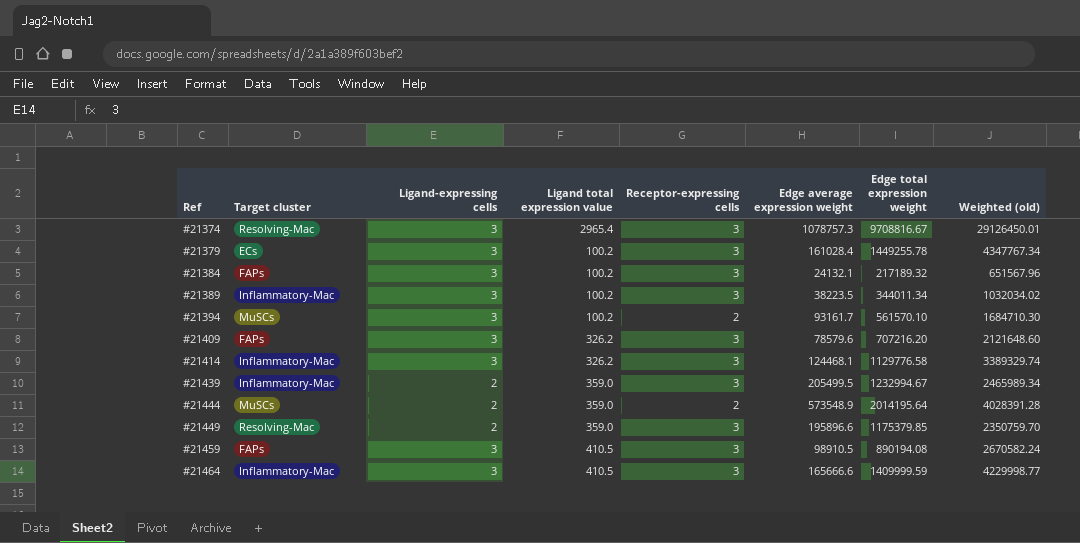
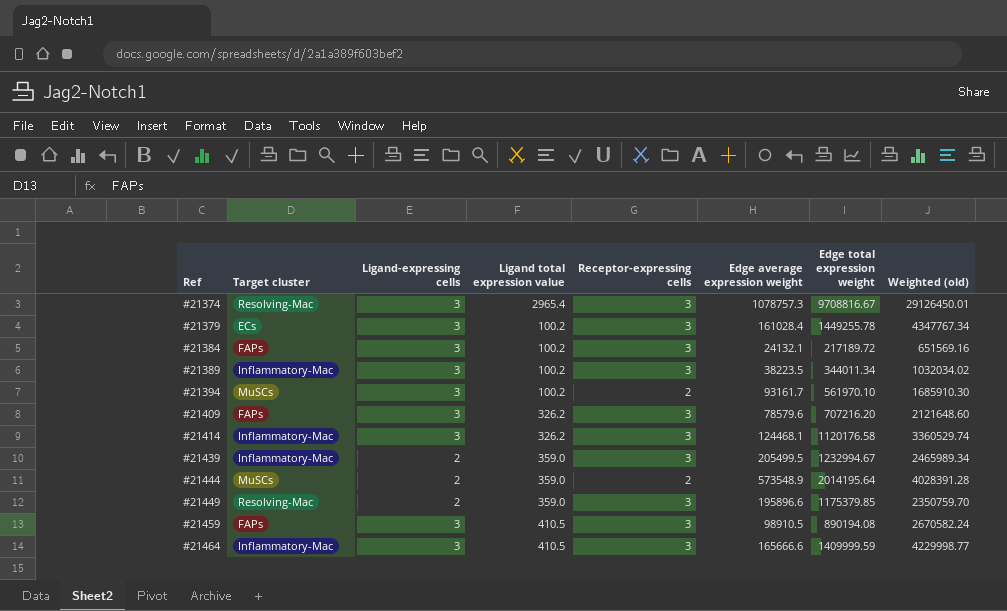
#21384 | Edge total expression weight: 217189.32 -> 217189.72
#21384 | Weighted (old): 651567.96 -> 651569.16
#21394 | Edge total expression weight: 561570.10 -> 561970.10
#21394 | Weighted (old): 1684710.30 -> 1685910.30
#21414 | Edge total expression weight: 1129776.58 -> 1120176.58
#21414 | Weighted (old): 3389329.74 -> 3360529.74

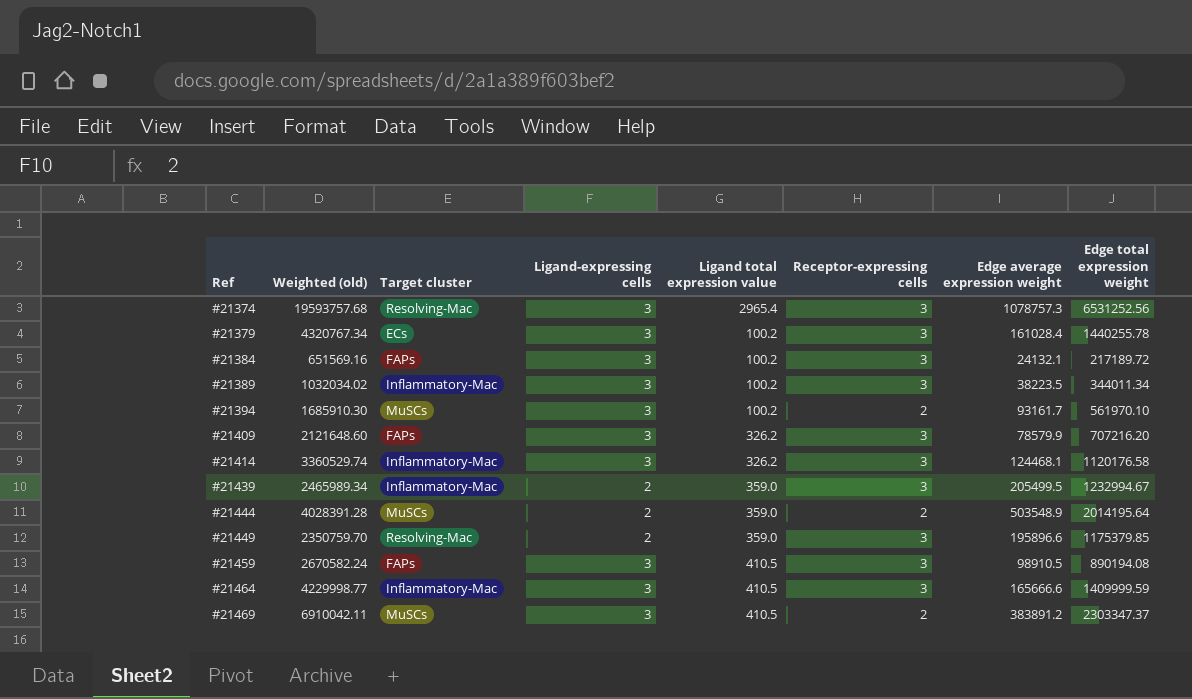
column Weighted (old) | position: 8 -> 2
#21374 | Weighted (old): 29126450.01 -> 19593757.68
#21374 | Edge total expression weight: 9708816.67 -> 6531252.56
#21379 | Weighted (old): 4347767.34 -> 4320767.34
#21379 | Edge total expression weight: 1449255.78 -> 1440255.78
#21409 | Edge average expression weight: 78579.6 -> 78579.9
#21444 | Edge average expression weight: 573548.9 -> 503548.9
row #21469: none -> 6910042.11 | MuSCs | 3 | 410.5 | 2 | 383891.2 | 2303347.37

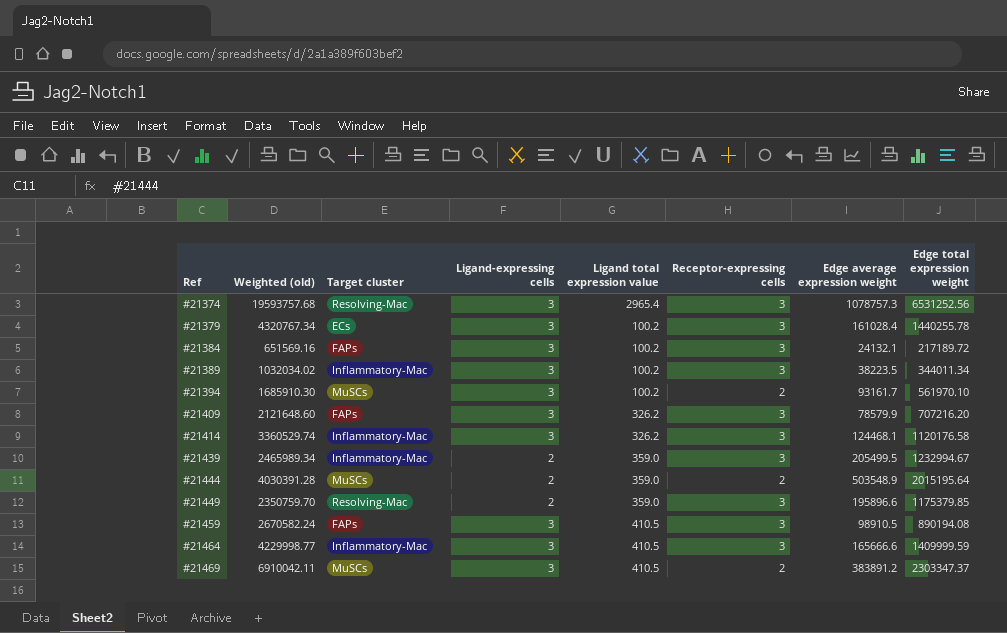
#21444 | Weighted (old): 4028391.28 -> 4030391.28
#21444 | Edge total expression weight: 2014195.64 -> 2015195.64

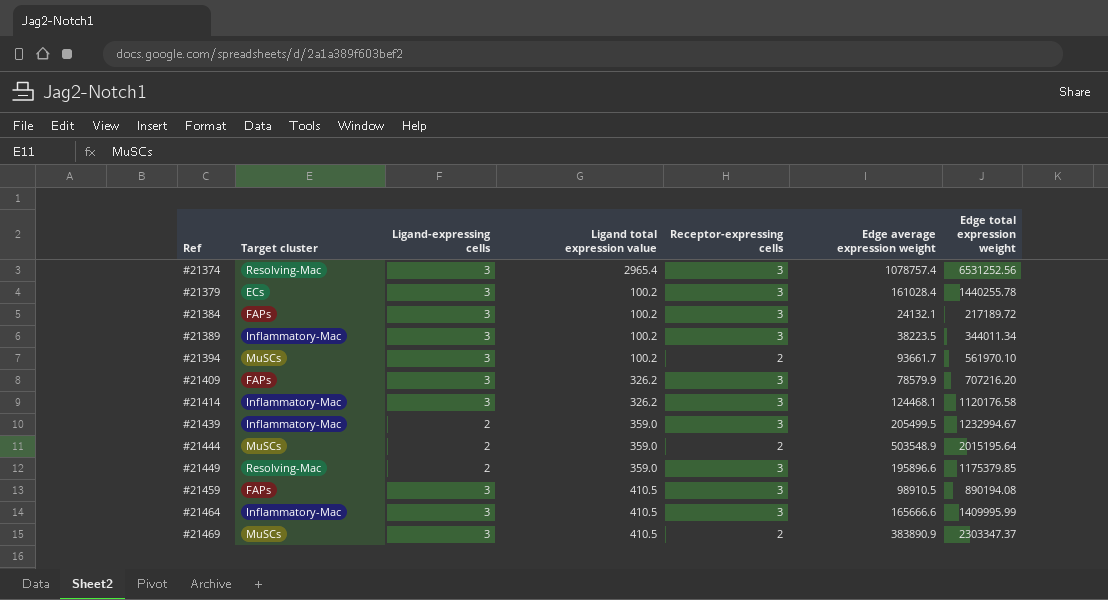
column Weighted (old) | formula: [Ligand-expressing cells] * [Edge total expression weight] -> none
#21374 | Edge average expression weight: 1078757.3 -> 1078757.4
#21394 | Edge average expression weight: 93161.7 -> 93661.7
#21464 | Edge total expression weight: 1409999.59 -> 1409995.99
#21469 | Edge average expression weight: 383891.2 -> 383890.9

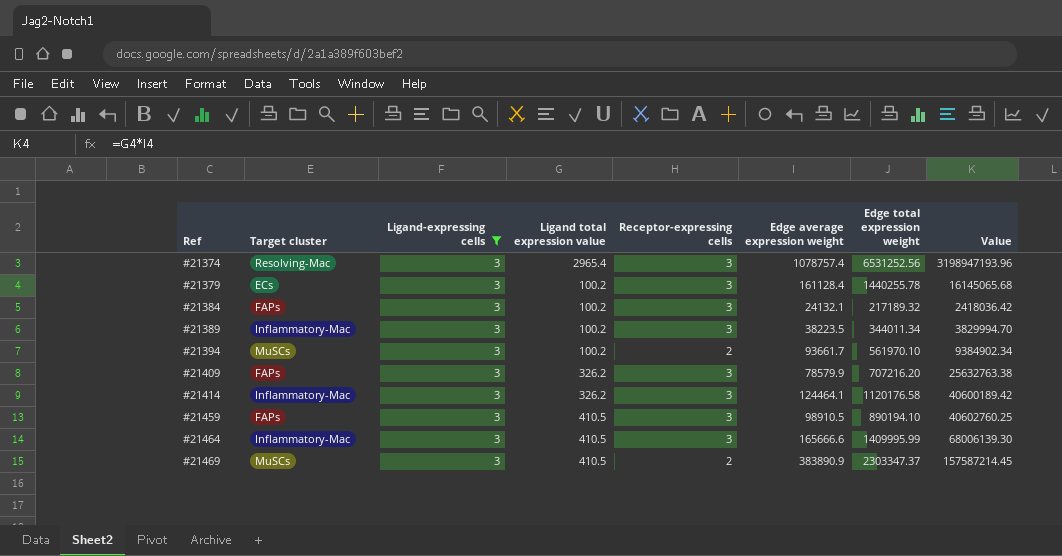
filter: none -> Ligand-expressing cells = 3
column Value | formula: none -> [Ligand total expression value] * [Edge average expression weight]
#21379 | Edge average expression weight: 161028.4 -> 161128.4
#21384 | Edge total expression weight: 217189.72 -> 217189.32
#21414 | Edge average expression weight: 124468.1 -> 124464.1
#21459 | Edge total expression weight: 890194.08 -> 890194.10

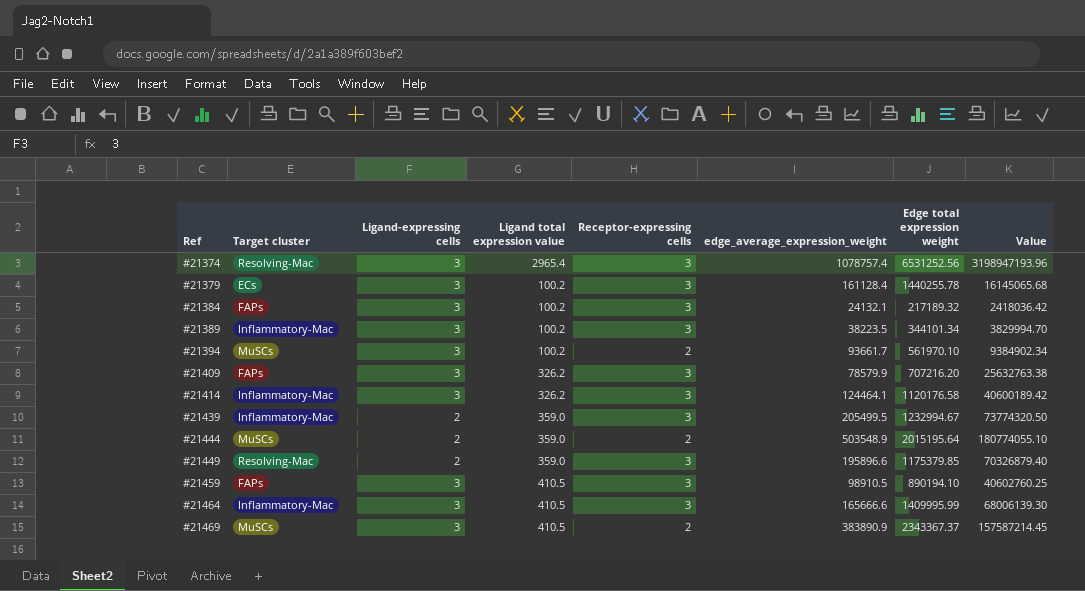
filter: Ligand-expressing cells = 3 -> none
column name: Edge average expression weight -> edge_average_expression_weight
#21389 | Edge total expression weight: 344011.34 -> 344101.34
#21469 | Edge total expression weight: 2303347.37 -> 2343367.37

